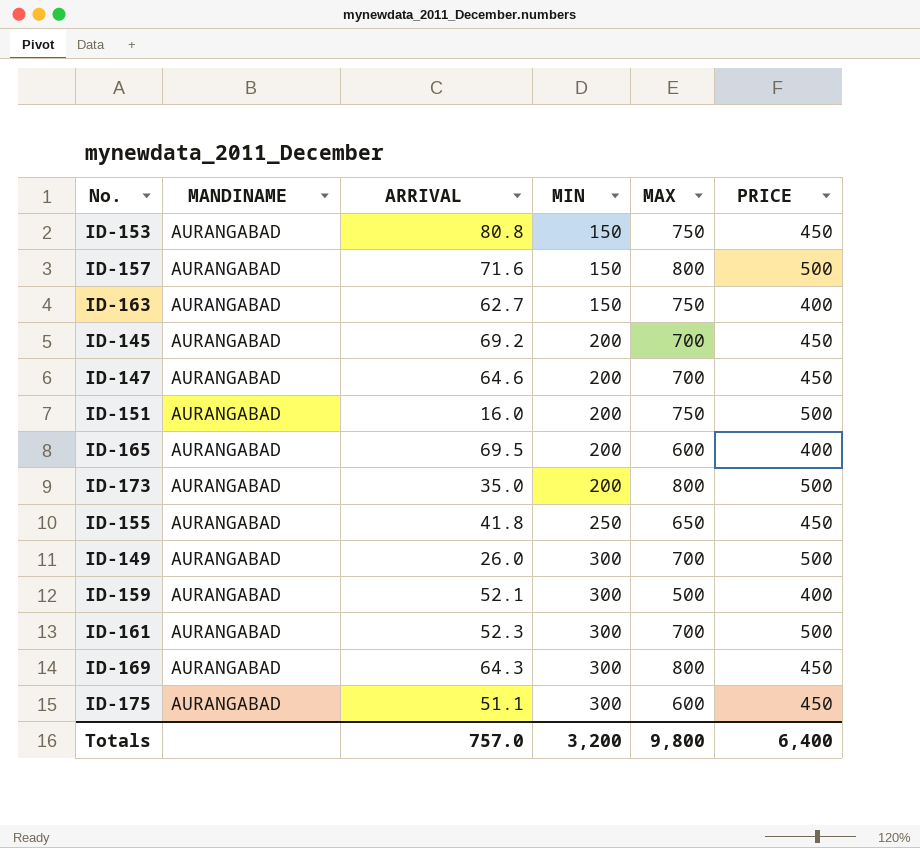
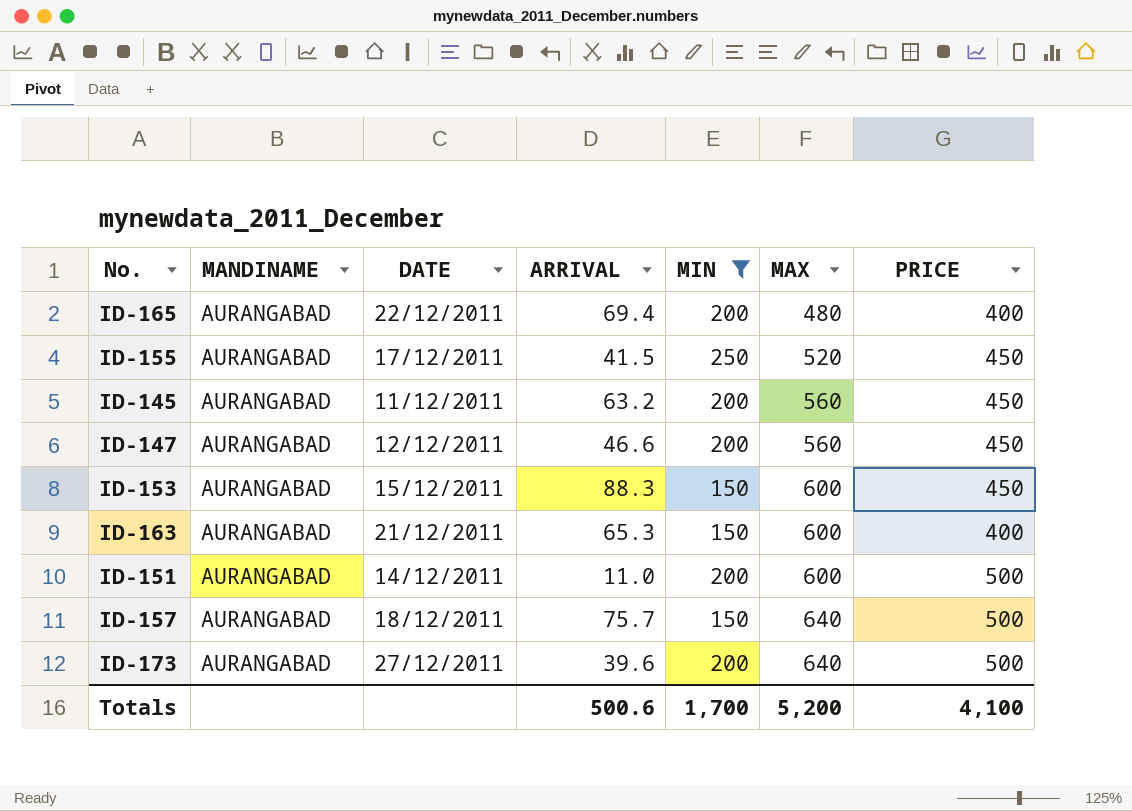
filter: none -> MIN != 300
row order: MIN ascending -> MAX ascending
column DATE | position: none -> 3
ID-165 | ARRIVAL: 69.5 -> 69.4
ID-165 | MAX: 600 -> 480
ID-155 | ARRIVAL: 41.8 -> 41.5
ID-155 | MAX: 650 -> 520
ID-145 | ARRIVAL: 69.2 -> 63.2
ID-145 | MAX: 700 -> 560
ID-147 | ARRIVAL: 64.6 -> 46.6
ID-147 | MAX: 700 -> 560
ID-153 | ARRIVAL: 80.8 -> 88.3
ID-153 | MAX: 750 -> 600
ID-163 | ARRIVAL: 62.7 -> 65.3
ID-163 | MAX: 750 -> 600
ID-151 | ARRIVAL: 16.0 -> 11.0
ID-151 | MAX: 750 -> 600
ID-157 | ARRIVAL: 71.6 -> 75.7
ID-157 | MAX: 800 -> 640
ID-173 | ARRIVAL: 35.0 -> 39.6
ID-173 | MAX: 800 -> 640
Totals | ARRIVAL: 757.0 -> 500.6
Totals | MIN: 3,200 -> 1,700
Totals | MAX: 9,800 -> 5,200
Totals | PRICE: 6,400 -> 4,100

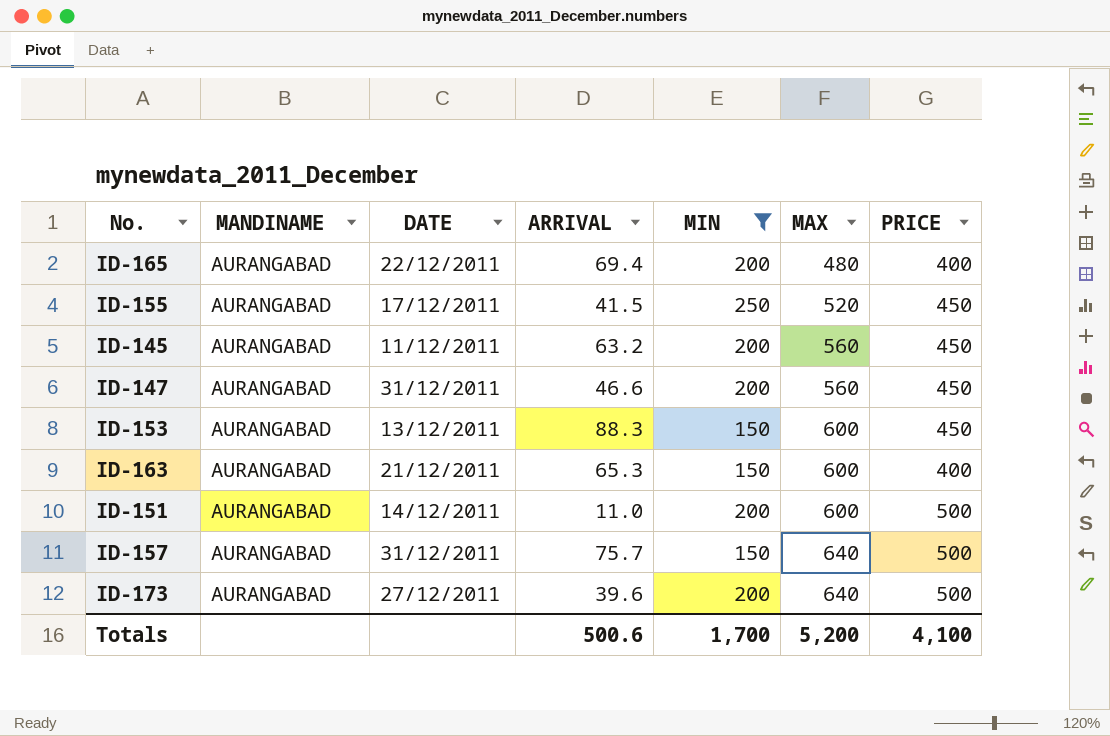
ID-147 | DATE: 12/12/2011 -> 31/12/2011
ID-153 | DATE: 15/12/2011 -> 13/12/2011
ID-157 | DATE: 18/12/2011 -> 31/12/2011

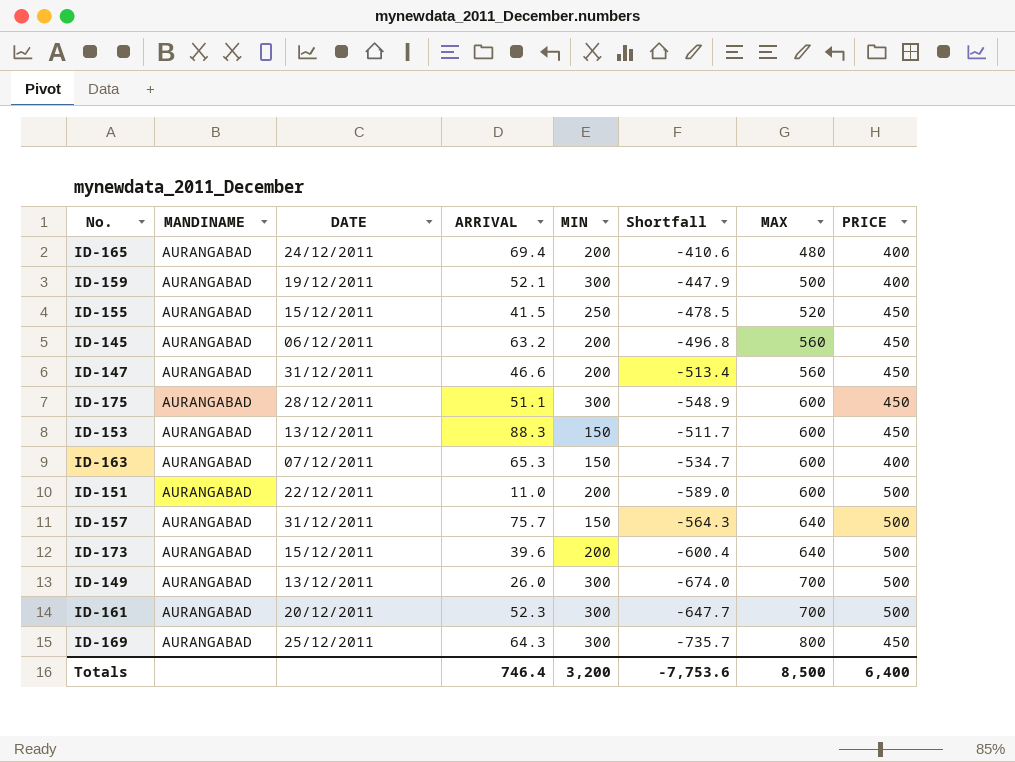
filter: MIN != 300 -> none
column Shortfall | formula: none -> [ARRIVAL] - [MAX]
ID-165 | DATE: 22/12/2011 -> 24/12/2011
ID-155 | DATE: 17/12/2011 -> 15/12/2011
ID-145 | DATE: 11/12/2011 -> 06/12/2011
ID-163 | DATE: 21/12/2011 -> 07/12/2011
ID-151 | DATE: 14/12/2011 -> 22/12/2011
ID-173 | DATE: 27/12/2011 -> 15/12/2011
Totals | ARRIVAL: 500.6 -> 746.4
Totals | MIN: 1,700 -> 3,200
Totals | MAX: 5,200 -> 8,500
Totals | PRICE: 4,100 -> 6,400

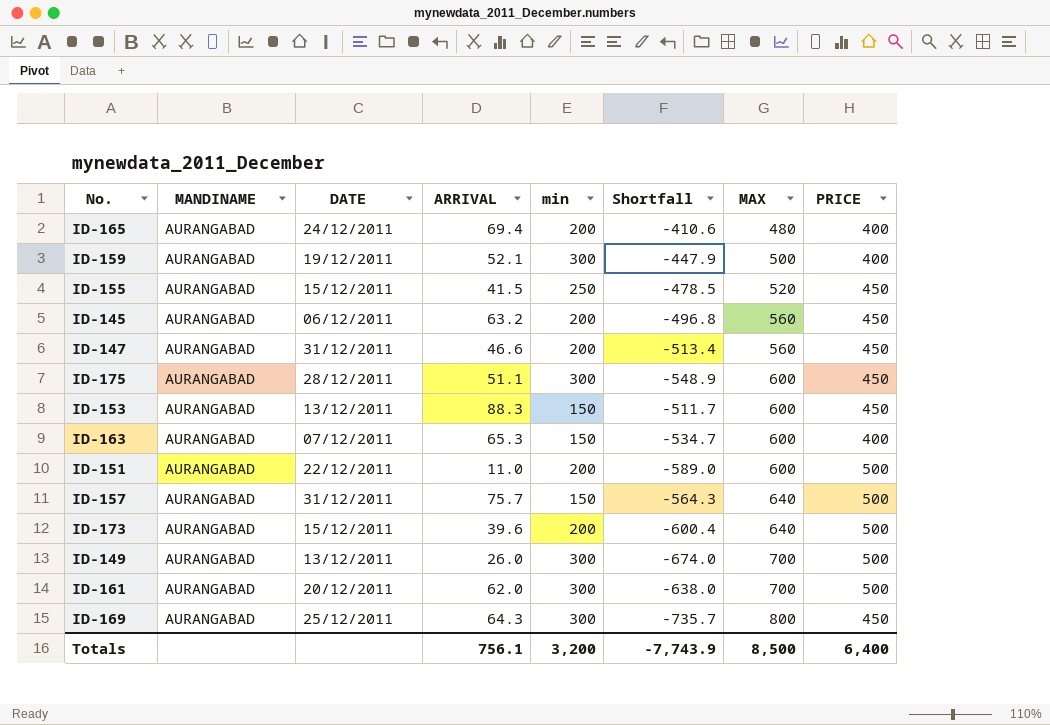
column name: MIN -> min
ID-161 | ARRIVAL: 52.3 -> 62.0
ID-161 | Shortfall: -647.7 -> -638.0
Totals | ARRIVAL: 746.4 -> 756.1
Totals | Shortfall: -7,753.6 -> -7,743.9

